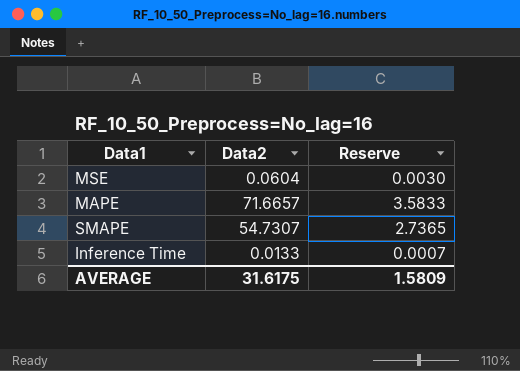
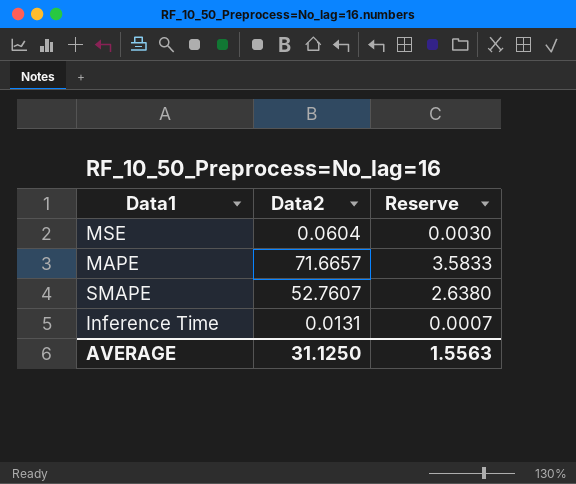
SMAPE | Data2: 54.7307 -> 52.7607
SMAPE | Reserve: 2.7365 -> 2.6380
Inference Time | Data2: 0.0133 -> 0.0131
AVERAGE | Data2: 31.6175 -> 31.1250
AVERAGE | Reserve: 1.5809 -> 1.5563

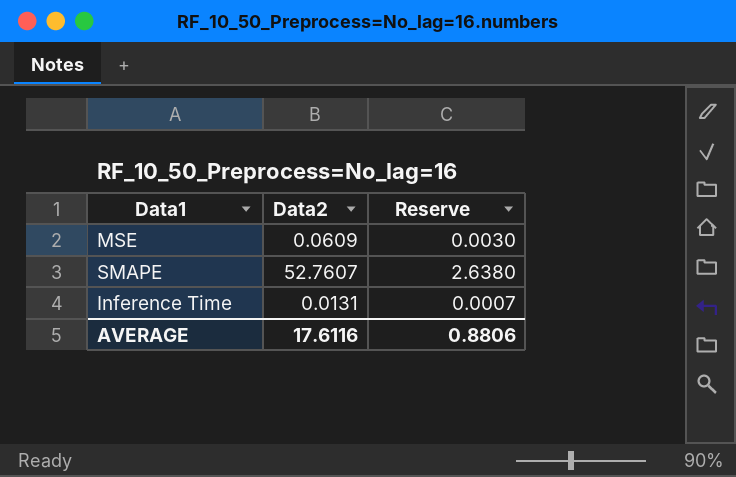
row MAPE: 71.6657 | 3.5833 -> none
MSE | Data2: 0.0604 -> 0.0609
AVERAGE | Data2: 31.1250 -> 17.6116
AVERAGE | Reserve: 1.5563 -> 0.8806

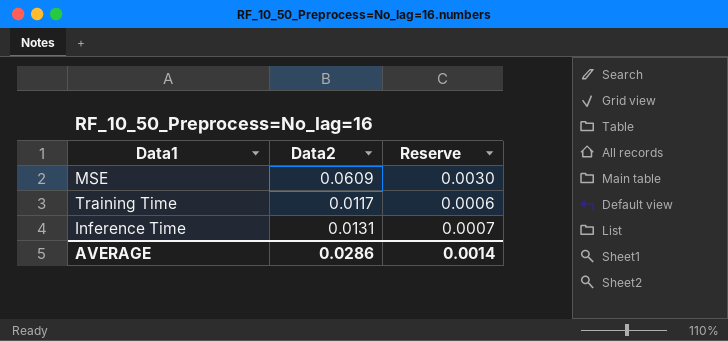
row SMAPE: 52.7607 | 2.6380 -> none
row Training Time: none -> 0.0117 | 0.0006
AVERAGE | Data2: 17.6116 -> 0.0286
AVERAGE | Reserve: 0.8806 -> 0.0014

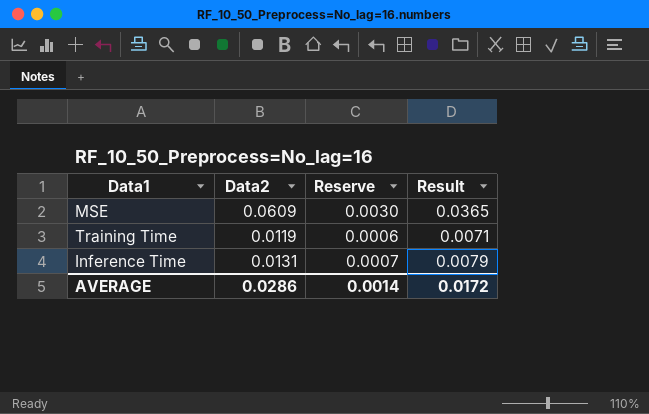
column Result | formula: none -> [Data2] * 0.6
Training Time | Data2: 0.0117 -> 0.0119

